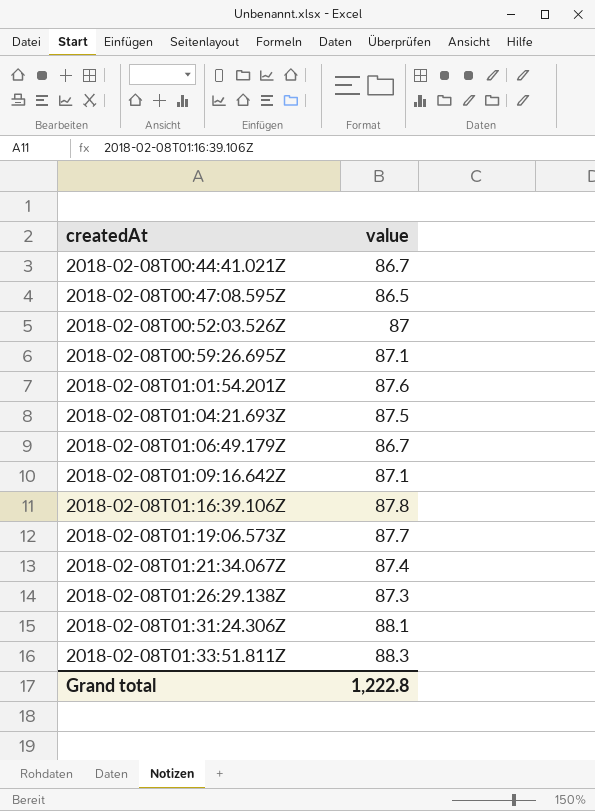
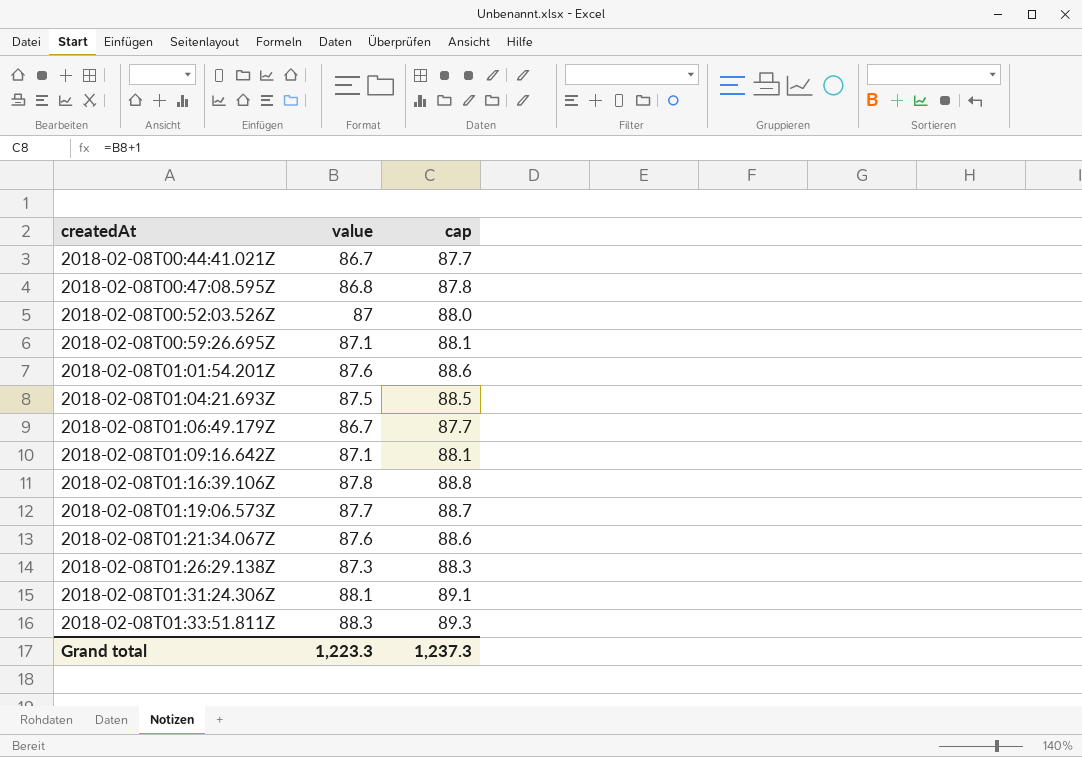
column cap | formula: none -> [value] + 1
2018-02-08T00:47:08.595Z | value: 86.5 -> 86.8
2018-02-08T01:21:34.067Z | value: 87.4 -> 87.6
Grand total | value: 1,222.8 -> 1,223.3

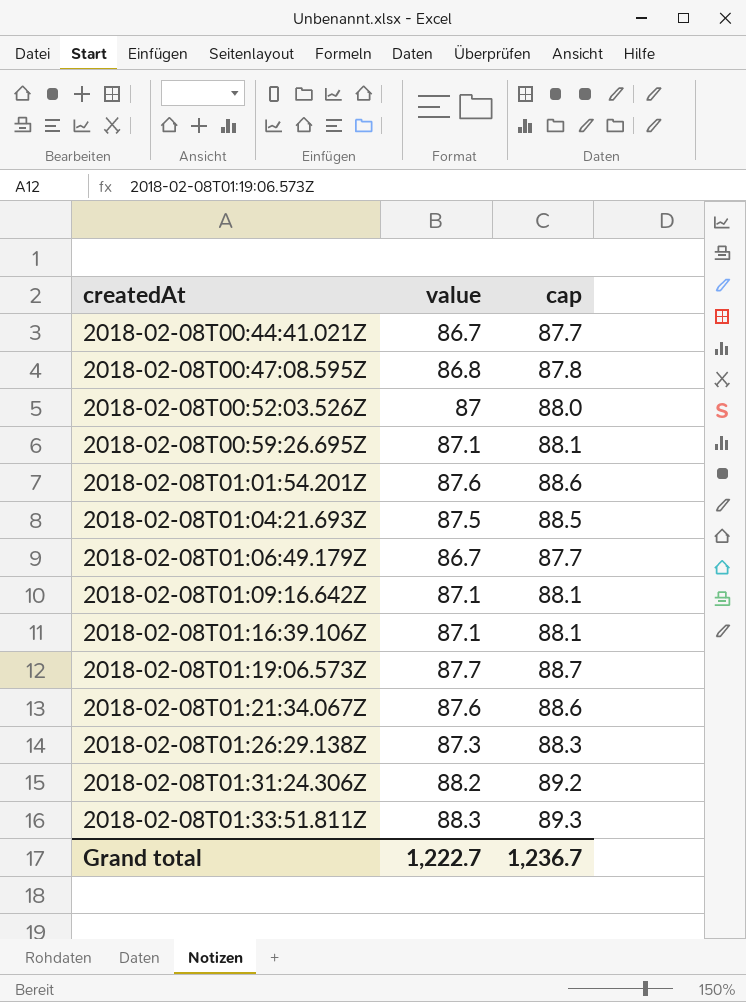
2018-02-08T01:16:39.106Z | value: 87.8 -> 87.1
2018-02-08T01:16:39.106Z | cap: 88.8 -> 88.1
2018-02-08T01:31:24.306Z | value: 88.1 -> 88.2
2018-02-08T01:31:24.306Z | cap: 89.1 -> 89.2
Grand total | value: 1,223.3 -> 1,222.7
Grand total | cap: 1,237.3 -> 1,236.7

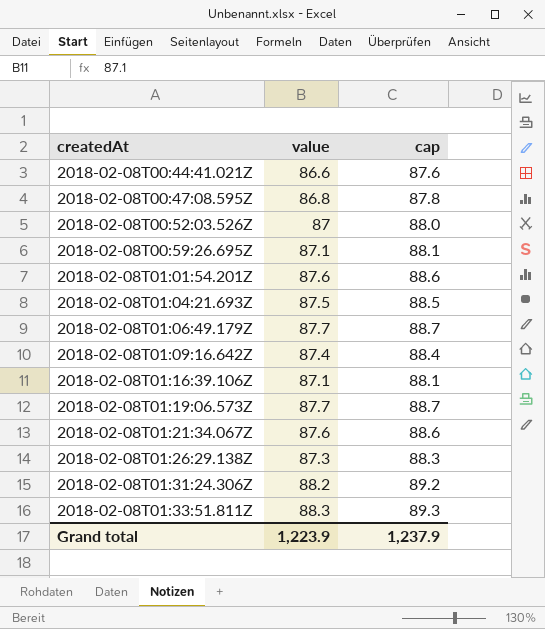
2018-02-08T00:44:41.021Z | value: 86.7 -> 86.6
2018-02-08T00:44:41.021Z | cap: 87.7 -> 87.6
2018-02-08T01:06:49.179Z | value: 86.7 -> 87.7
2018-02-08T01:06:49.179Z | cap: 87.7 -> 88.7
2018-02-08T01:09:16.642Z | value: 87.1 -> 87.4
2018-02-08T01:09:16.642Z | cap: 88.1 -> 88.4
Grand total | value: 1,222.7 -> 1,223.9
Grand total | cap: 1,236.7 -> 1,237.9

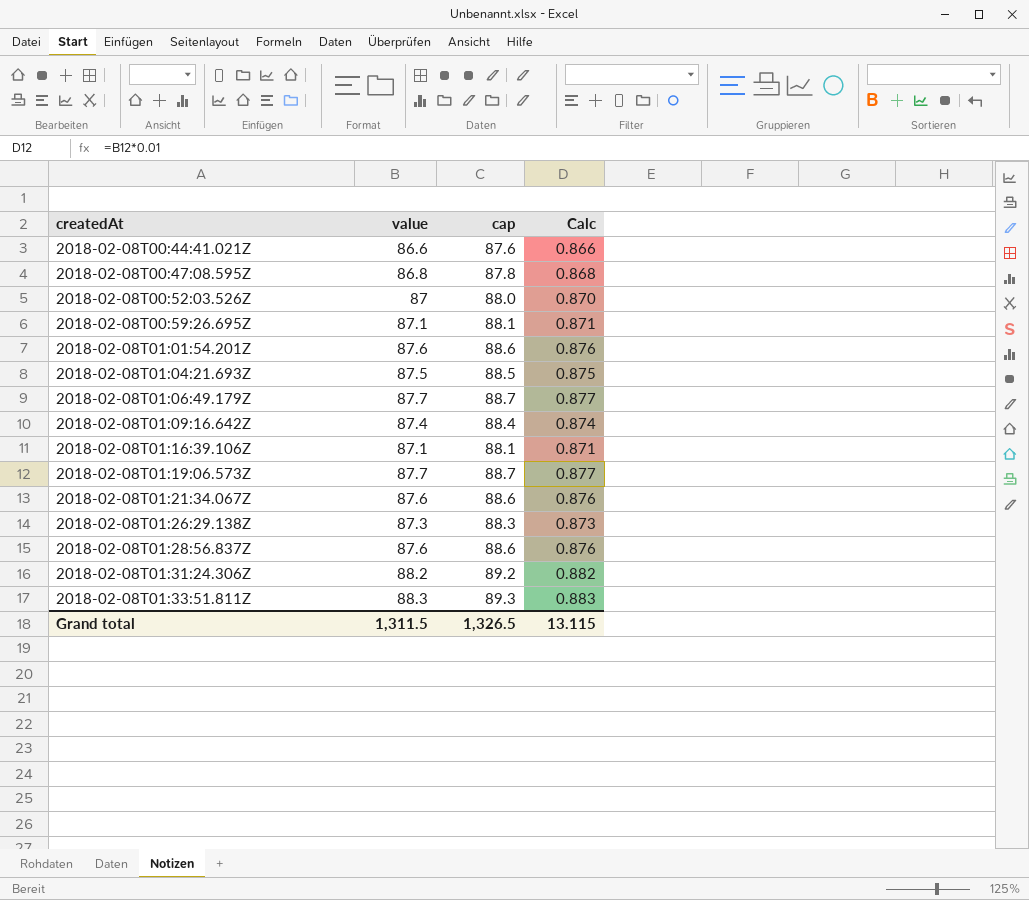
column Calc | formula: none -> [value] * 0.01
row 2018-02-08T01:28:56.837Z: none -> 87.6 | 88.6 | 0.876
Grand total | value: 1,223.9 -> 1,311.5
Grand total | cap: 1,237.9 -> 1,326.5

